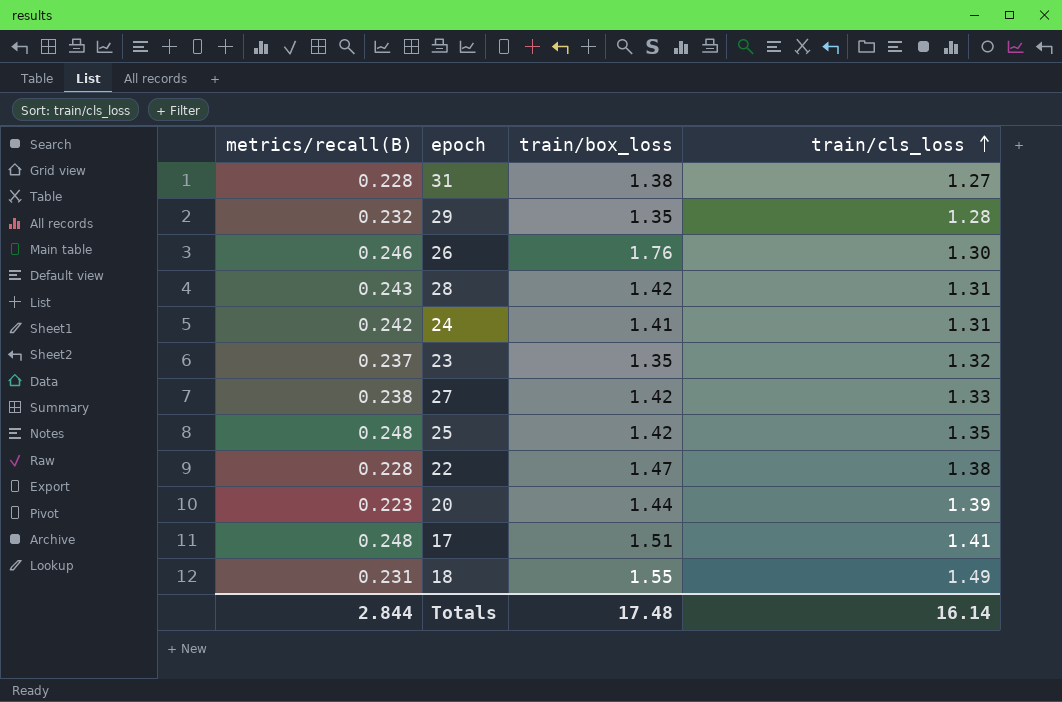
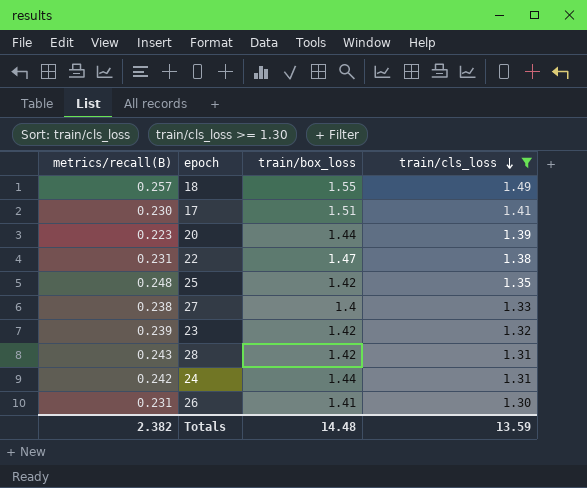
filter: none -> train/cls_loss >= 1.30
row order: train/cls_loss ascending -> train/cls_loss descending
18 | metrics/recall(B): 0.231 -> 0.257
17 | metrics/recall(B): 0.248 -> 0.230
22 | metrics/recall(B): 0.228 -> 0.231
27 | train/box_loss: 1.42 -> 1.4
23 | metrics/recall(B): 0.237 -> 0.239
23 | train/box_loss: 1.35 -> 1.42
24 | train/box_loss: 1.41 -> 1.44
26 | metrics/recall(B): 0.246 -> 0.231
26 | train/box_loss: 1.76 -> 1.41
Totals | metrics/recall(B): 2.844 -> 2.382
Totals | train/box_loss: 17.48 -> 14.48
Totals | train/cls_loss: 16.14 -> 13.59

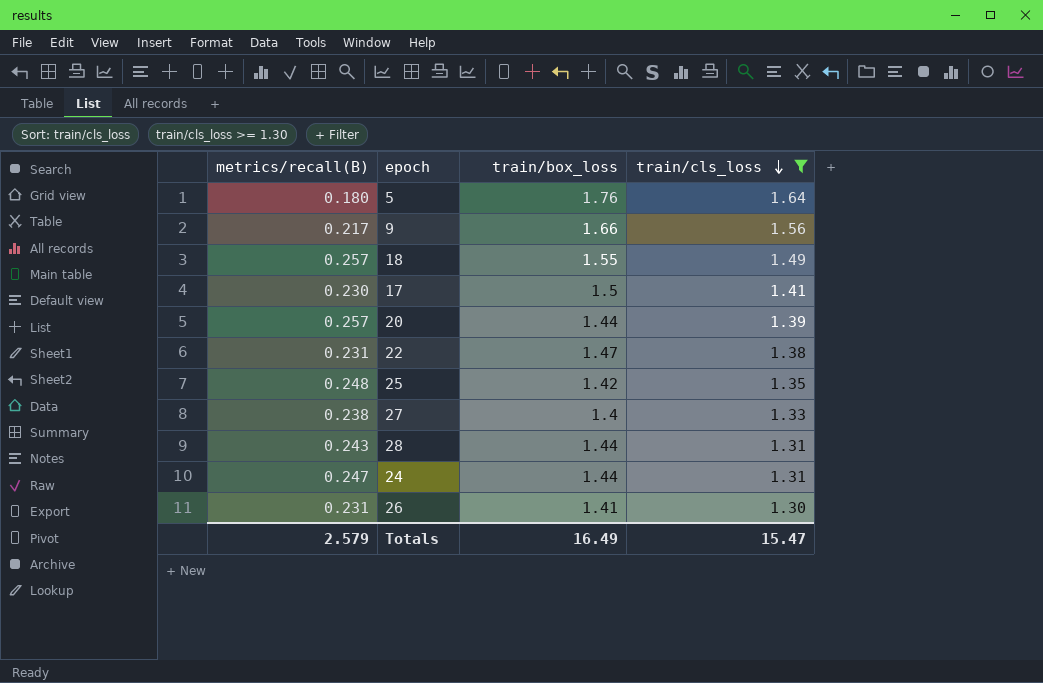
row 23: 0.239 | 1.42 | 1.32 -> none
row 5: none -> 0.180 | 1.76 | 1.64
row 9: none -> 0.217 | 1.66 | 1.56
17 | train/box_loss: 1.51 -> 1.5
20 | metrics/recall(B): 0.223 -> 0.257
28 | train/box_loss: 1.42 -> 1.44
24 | metrics/recall(B): 0.242 -> 0.247
Totals | metrics/recall(B): 2.382 -> 2.579
Totals | train/box_loss: 14.48 -> 16.49
Totals | train/cls_loss: 13.59 -> 15.47

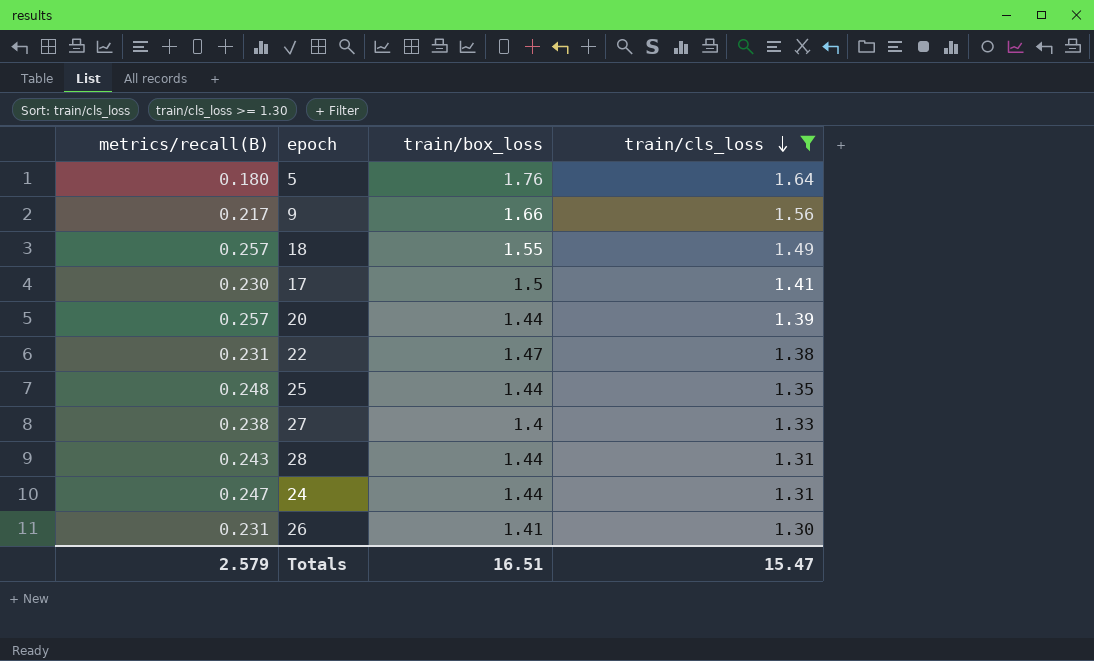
25 | train/box_loss: 1.42 -> 1.44
Totals | train/box_loss: 16.49 -> 16.51

